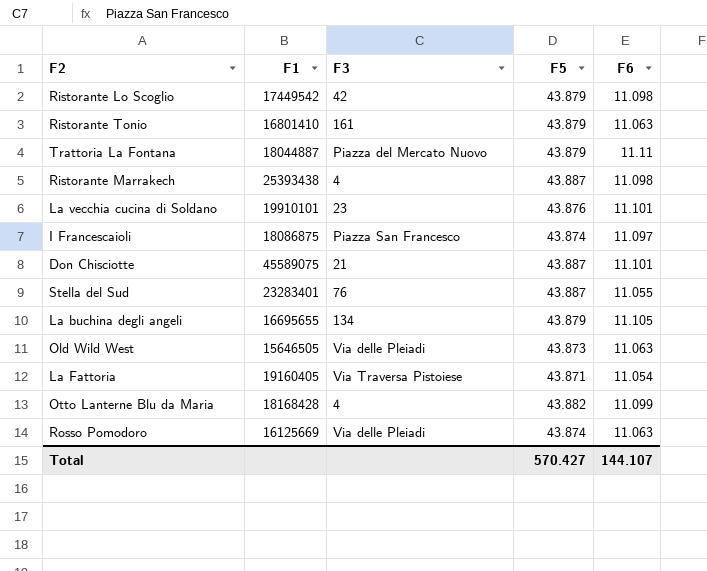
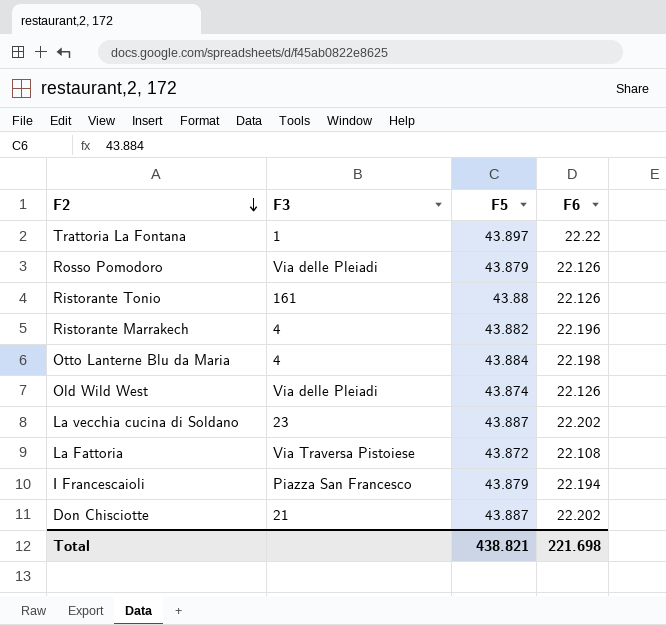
row order: none -> F2 descending
column F1 | position: 2 -> none
row Ristorante Lo Scoglio: 17449542 | 42 | 43.879 | 11.098 -> none
row Stella del Sud: 23283401 | 76 | 43.887 | 11.055 -> none
row La buchina degli angeli: 16695655 | 134 | 43.879 | 11.105 -> none
Trattoria La Fontana | F3: Piazza del Mercato Nuovo -> 1
Trattoria La Fontana | F5: 43.879 -> 43.897
Trattoria La Fontana | F6: 11.11 -> 22.22
Rosso Pomodoro | F5: 43.874 -> 43.879
Rosso Pomodoro | F6: 11.063 -> 22.126
Ristorante Tonio | F5: 43.879 -> 43.88
Ristorante Tonio | F6: 11.063 -> 22.126
Ristorante Marrakech | F5: 43.887 -> 43.882
Ristorante Marrakech | F6: 11.098 -> 22.196
Otto Lanterne Blu da Maria | F5: 43.882 -> 43.884
Otto Lanterne Blu da Maria | F6: 11.099 -> 22.198
Old Wild West | F5: 43.873 -> 43.874
Old Wild West | F6: 11.063 -> 22.126
La vecchia cucina di Soldano | F5: 43.876 -> 43.887
La vecchia cucina di Soldano | F6: 11.101 -> 22.202
La Fattoria | F5: 43.871 -> 43.872
La Fattoria | F6: 11.054 -> 22.108
I Francescaioli | F5: 43.874 -> 43.879
I Francescaioli | F6: 11.097 -> 22.194
Don Chisciotte | F6: 11.101 -> 22.202
Total | F5: 570.427 -> 438.821
Total | F6: 144.107 -> 221.698

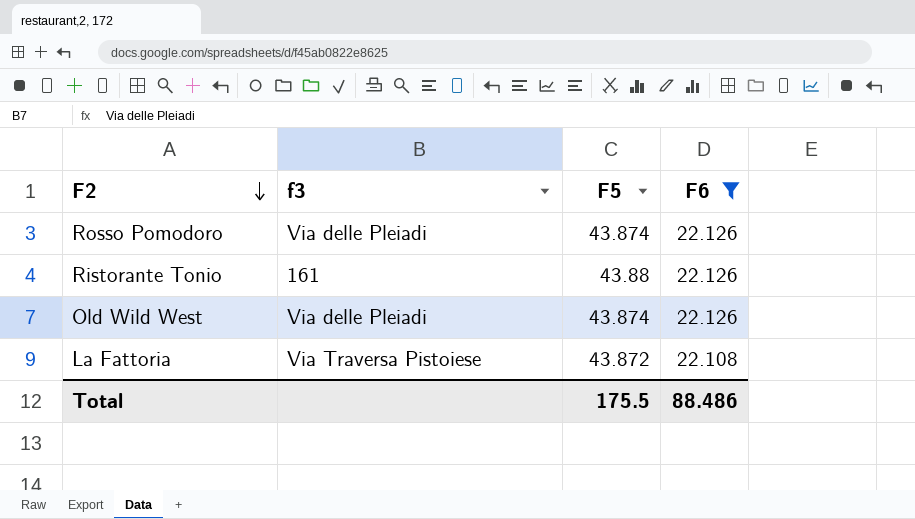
filter: none -> F6 <= 22.126
column name: F3 -> f3
Rosso Pomodoro | F5: 43.879 -> 43.874
Total | F5: 438.821 -> 175.5
Total | F6: 221.698 -> 88.486

